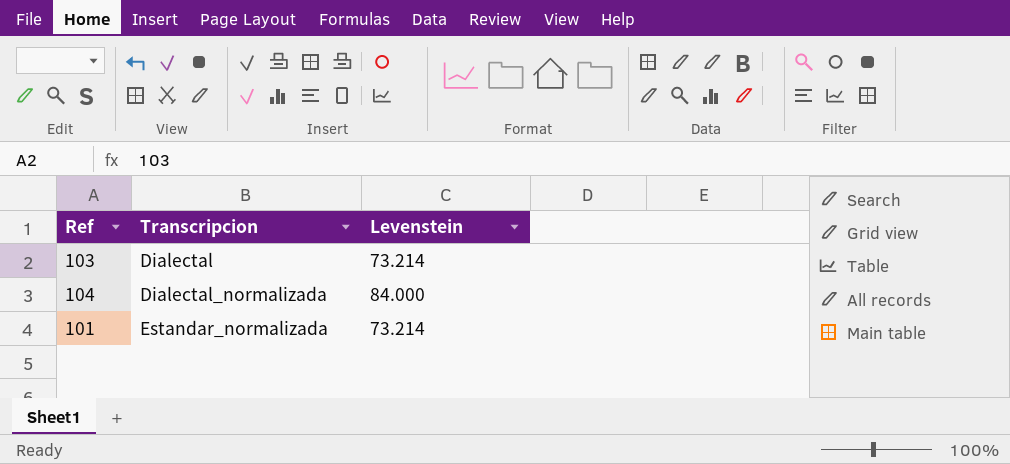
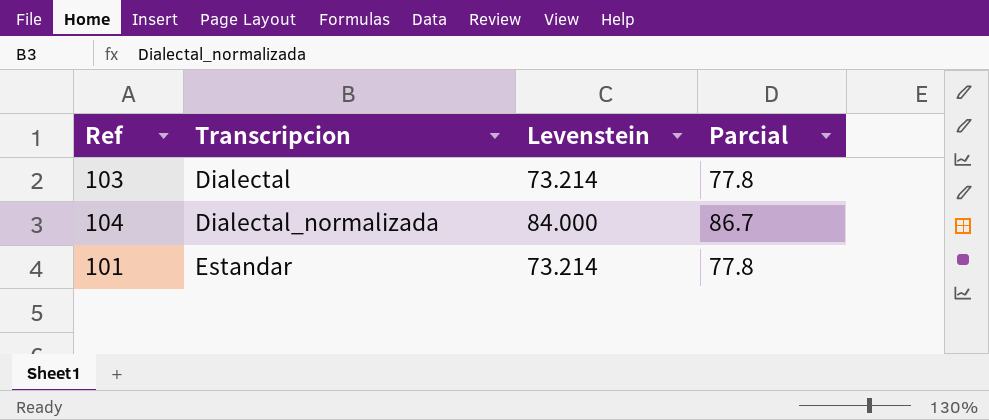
column Parcial | position: none -> 4
101 | Transcripcion: Estandar_normalizada -> Estandar

